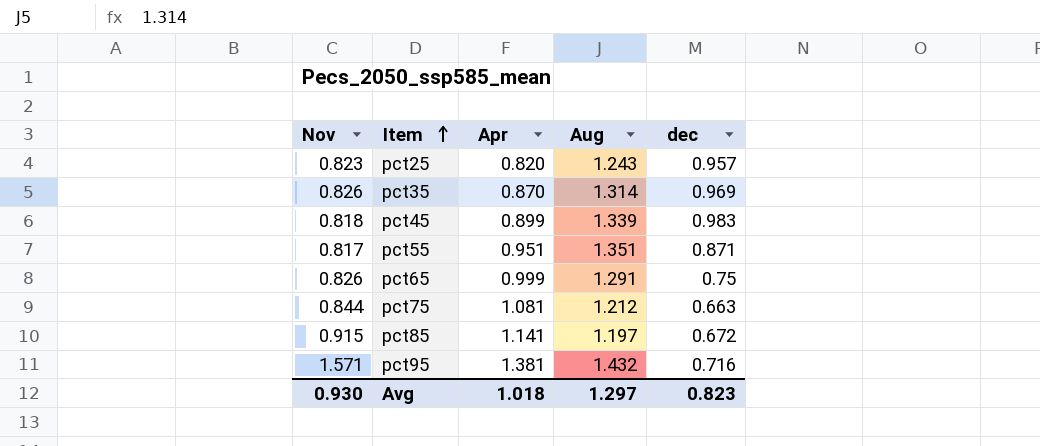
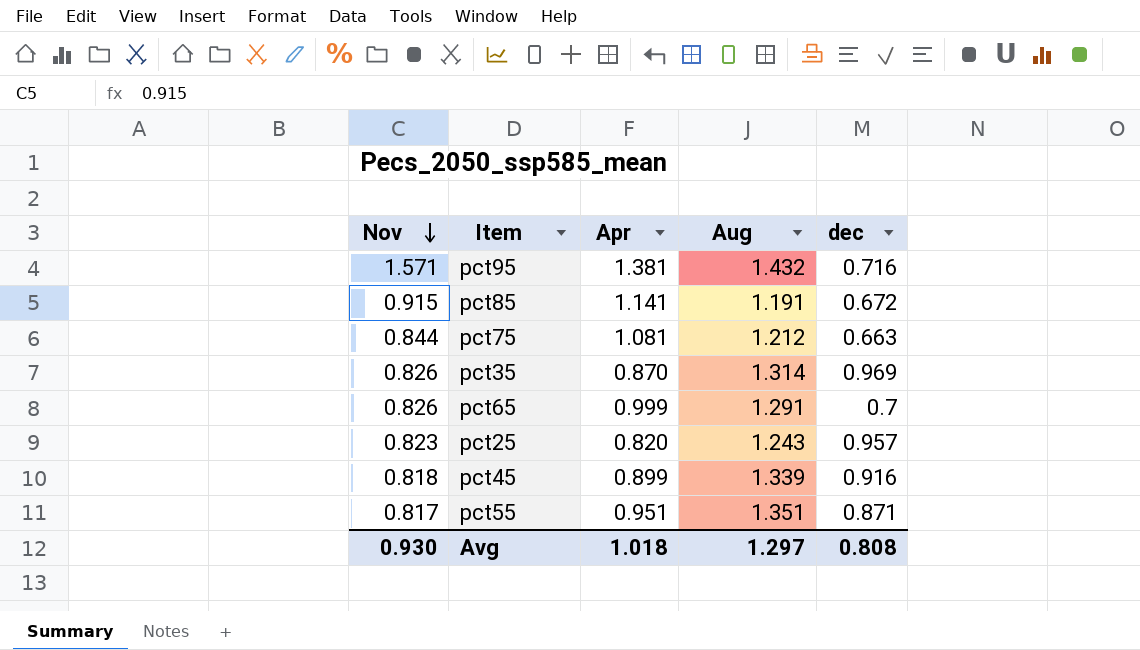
row order: Item ascending -> Nov descending
pct85 | Aug: 1.197 -> 1.191
pct65 | dec: 0.75 -> 0.7
pct45 | dec: 0.983 -> 0.916
Avg | dec: 0.823 -> 0.808

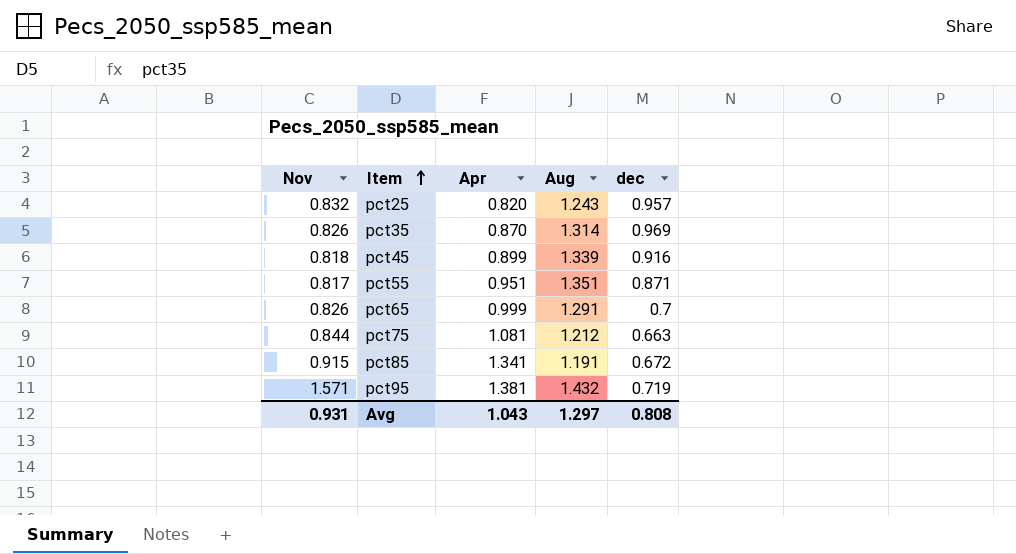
row order: Nov descending -> Item ascending
pct25 | Nov: 0.823 -> 0.832
pct85 | Apr: 1.141 -> 1.341
pct95 | dec: 0.716 -> 0.719
Avg | Nov: 0.930 -> 0.931
Avg | Apr: 1.018 -> 1.043

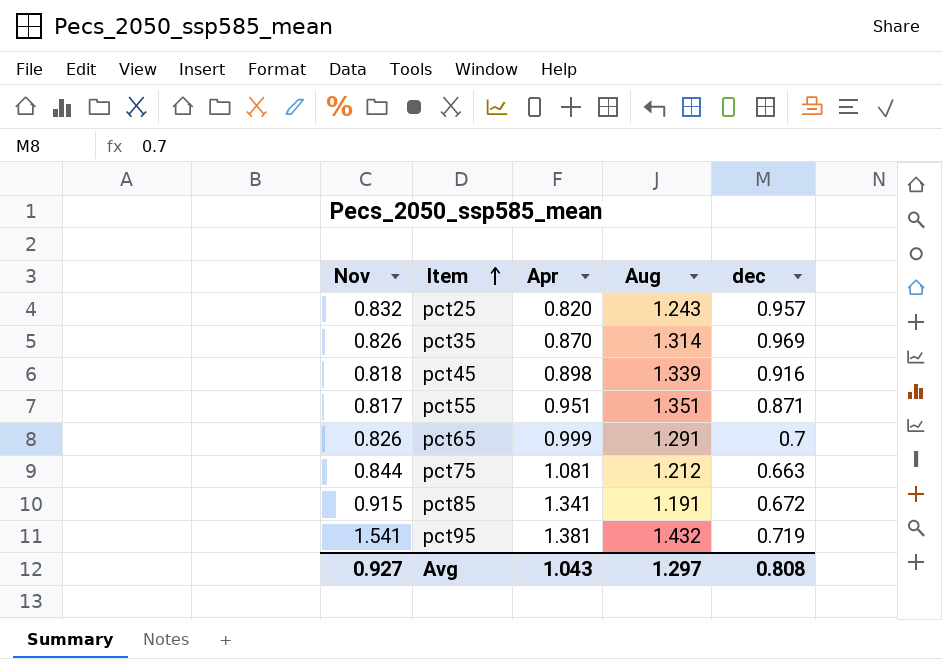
pct45 | Apr: 0.899 -> 0.898
pct95 | Nov: 1.571 -> 1.541
Avg | Nov: 0.931 -> 0.927

